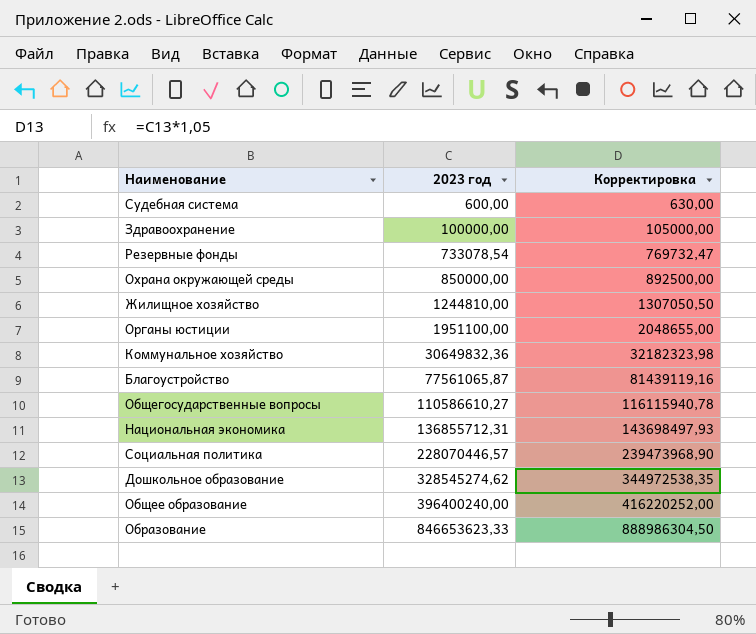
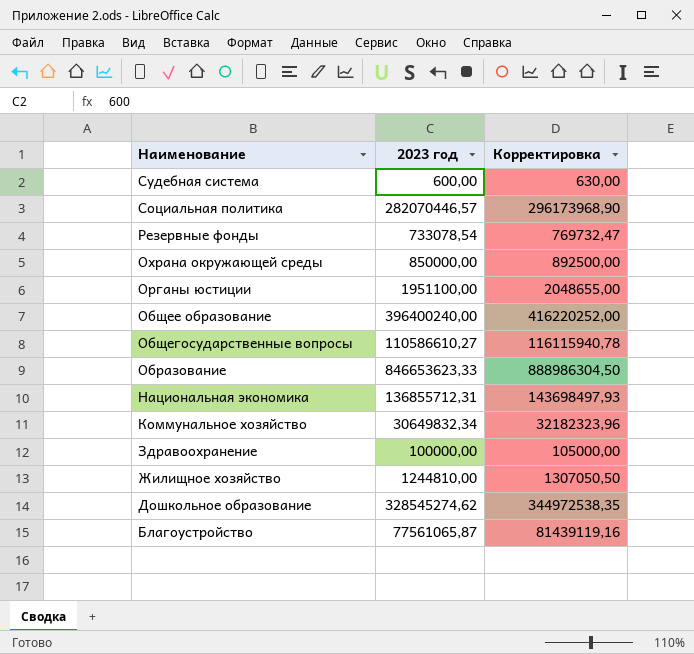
row order: 2023 год ascending -> Наименование descending
Социальная политика | 2023 год: 228070446,57 -> 282070446,57
Социальная политика | Корректировка: 239473968,90 -> 296173968,90
Коммунальное хозяйство | 2023 год: 30649832,36 -> 30649832,34
Коммунальное хозяйство | Корректировка: 32182323,98 -> 32182323,96

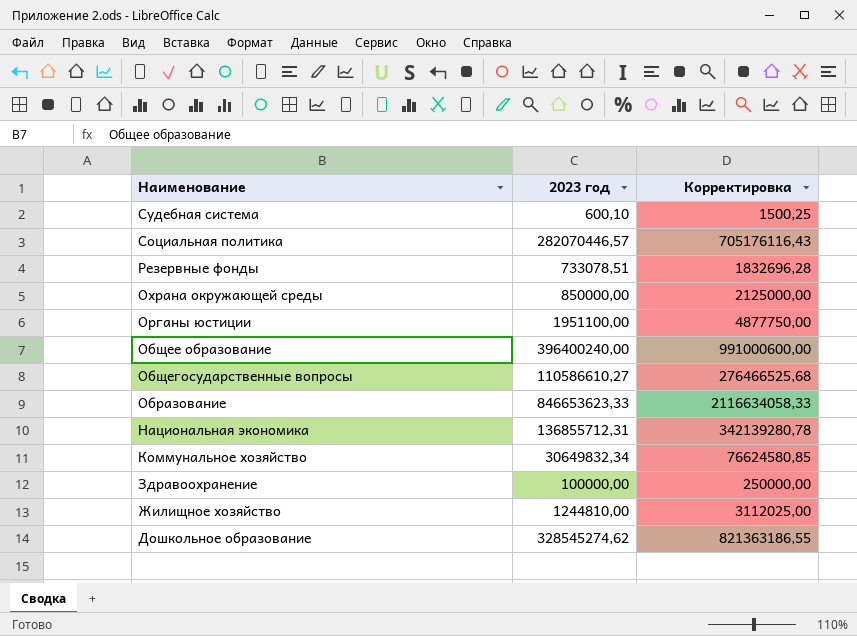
column Корректировка | formula: [2023 год] * 1,05 -> [2023 год] * 2,5
row Благоустройство: 77561065,87 | 81439119,16 -> none
Судебная система | 2023 год: 600,00 -> 600,10
Резервные фонды | 2023 год: 733078,54 -> 733078,51

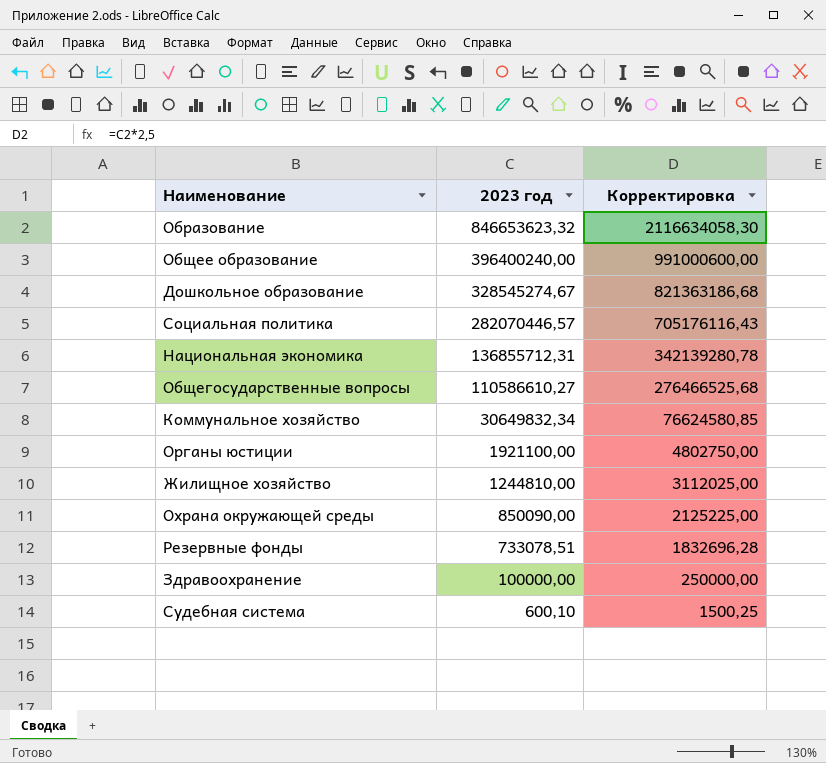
row order: Наименование descending -> 2023 год descending
Образование | 2023 год: 846653623,33 -> 846653623,32
Образование | Корректировка: 2116634058,33 -> 2116634058,30
Дошкольное образование | 2023 год: 328545274,62 -> 328545274,67
Дошкольное образование | Корректировка: 821363186,55 -> 821363186,68
Органы юстиции | 2023 год: 1951100,00 -> 1921100,00
Органы юстиции | Корректировка: 4877750,00 -> 4802750,00
Охрана окружающей среды | 2023 год: 850000,00 -> 850090,00
Охрана окружающей среды | Корректировка: 2125000,00 -> 2125225,00

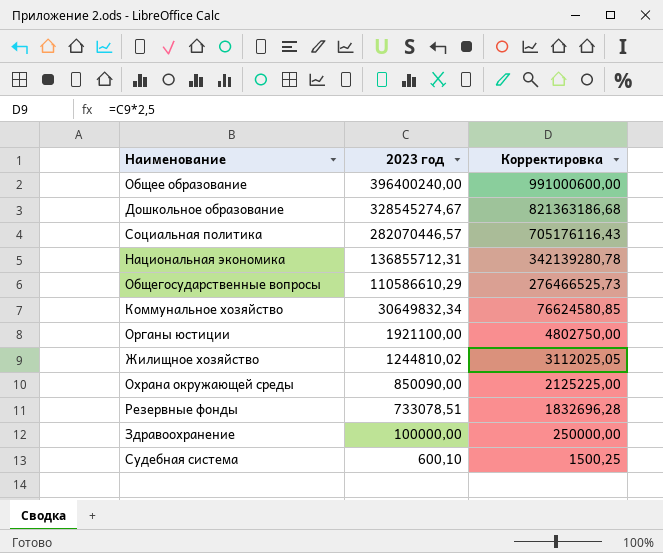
row Образование: 846653623,32 | 2116634058,30 -> none
Общегосударственные вопросы | 2023 год: 110586610,27 -> 110586610,29
Общегосударственные вопросы | Корректировка: 276466525,68 -> 276466525,73
Жилищное хозяйство | 2023 год: 1244810,00 -> 1244810,02
Жилищное хозяйство | Корректировка: 3112025,00 -> 3112025,05

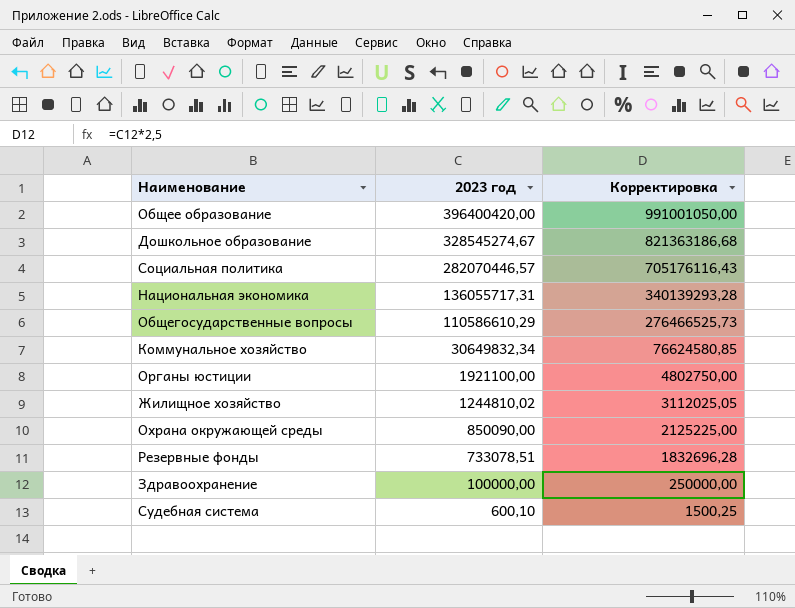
Общее образование | 2023 год: 396400240,00 -> 396400420,00
Общее образование | Корректировка: 991000600,00 -> 991001050,00
Национальная экономика | 2023 год: 136855712,31 -> 136055717,31
Национальная экономика | Корректировка: 342139280,78 -> 340139293,28

